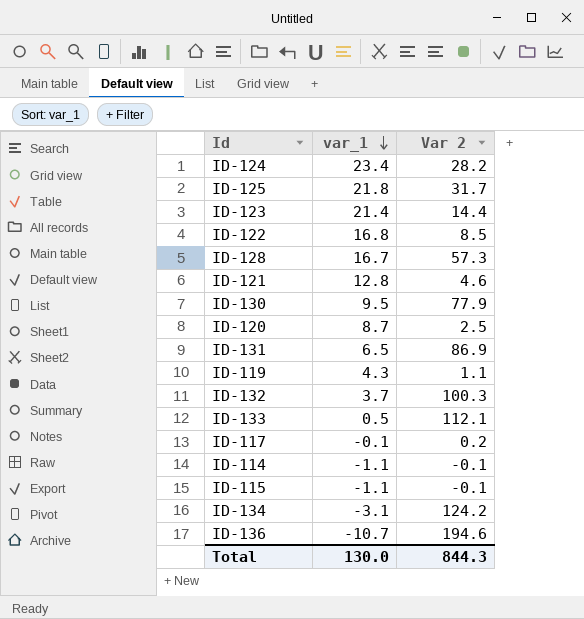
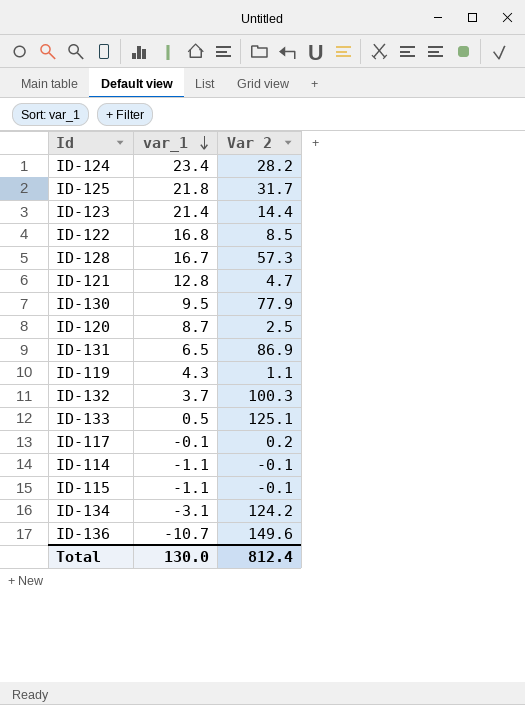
ID-121 | Var 2: 4.6 -> 4.7
ID-133 | Var 2: 112.1 -> 125.1
ID-136 | Var 2: 194.6 -> 149.6
Total | Var 2: 844.3 -> 812.4

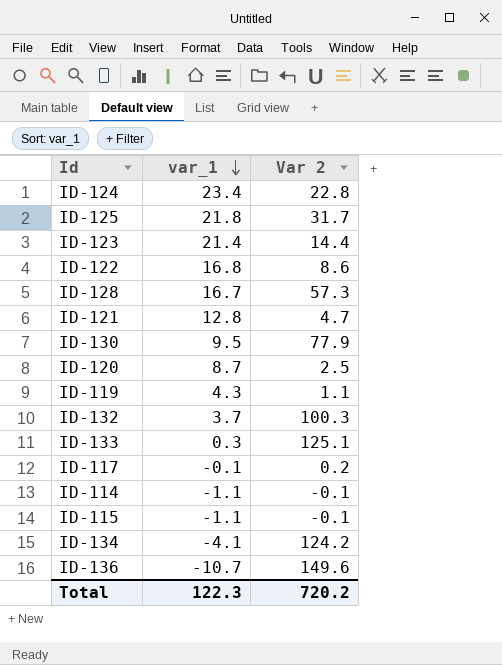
row ID-131: 6.5 | 86.9 -> none
ID-124 | Var 2: 28.2 -> 22.8
ID-122 | Var 2: 8.5 -> 8.6
ID-133 | var_1: 0.5 -> 0.3
ID-134 | var_1: -3.1 -> -4.1
Total | var_1: 130.0 -> 122.3
Total | Var 2: 812.4 -> 720.2

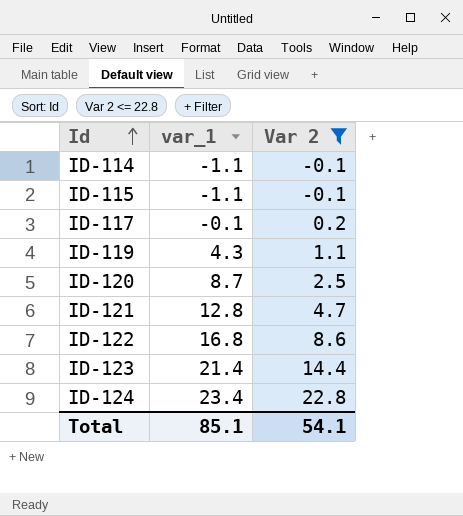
filter: none -> Var 2 <= 22.8
row order: var_1 descending -> Id ascending
Total | var_1: 122.3 -> 85.1
Total | Var 2: 720.2 -> 54.1

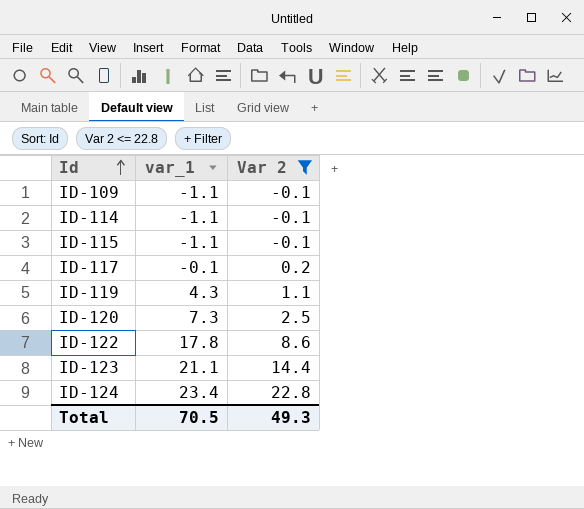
row ID-121: 12.8 | 4.7 -> none
row ID-109: none -> -1.1 | -0.1
ID-120 | var_1: 8.7 -> 7.3
ID-122 | var_1: 16.8 -> 17.8
ID-123 | var_1: 21.4 -> 21.1
Total | var_1: 85.1 -> 70.5
Total | Var 2: 54.1 -> 49.3

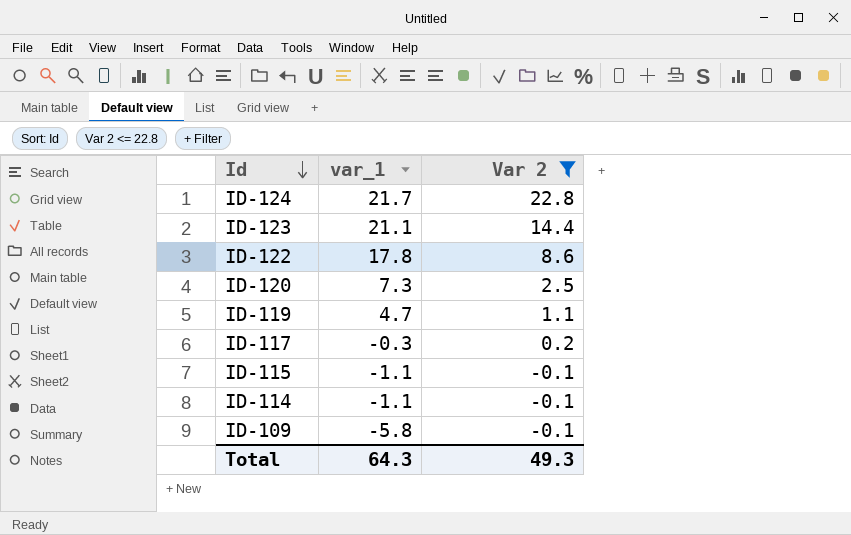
row order: Id ascending -> Id descending
ID-124 | var_1: 23.4 -> 21.7
ID-119 | var_1: 4.3 -> 4.7
ID-117 | var_1: -0.1 -> -0.3
ID-109 | var_1: -1.1 -> -5.8
Total | var_1: 70.5 -> 64.3

